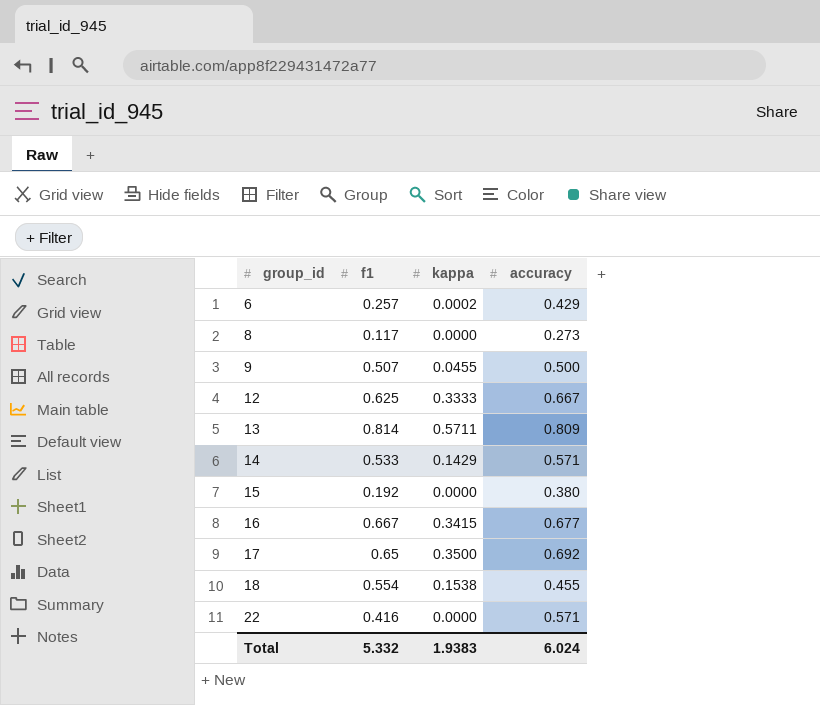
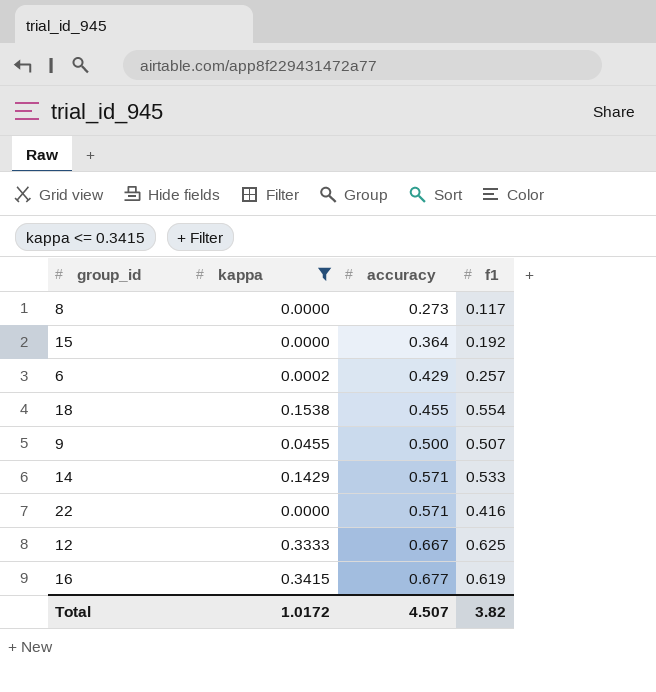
filter: none -> kappa <= 0.3415
row order: group_id ascending -> accuracy ascending
column f1 | position: 2 -> 4
15 | accuracy: 0.380 -> 0.364
16 | f1: 0.667 -> 0.619
Total | kappa: 1.9383 -> 1.0172
Total | accuracy: 6.024 -> 4.507
Total | f1: 5.332 -> 3.82

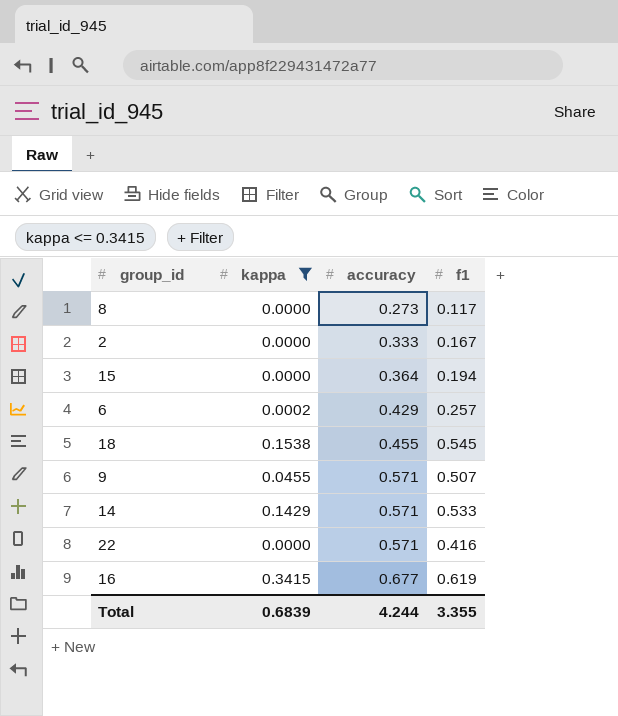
row 12: 0.3333 | 0.667 | 0.625 -> none
row 2: none -> 0.0000 | 0.333 | 0.167
15 | f1: 0.192 -> 0.194
18 | f1: 0.554 -> 0.545
9 | accuracy: 0.500 -> 0.571
Total | kappa: 1.0172 -> 0.6839
Total | accuracy: 4.507 -> 4.244
Total | f1: 3.82 -> 3.355

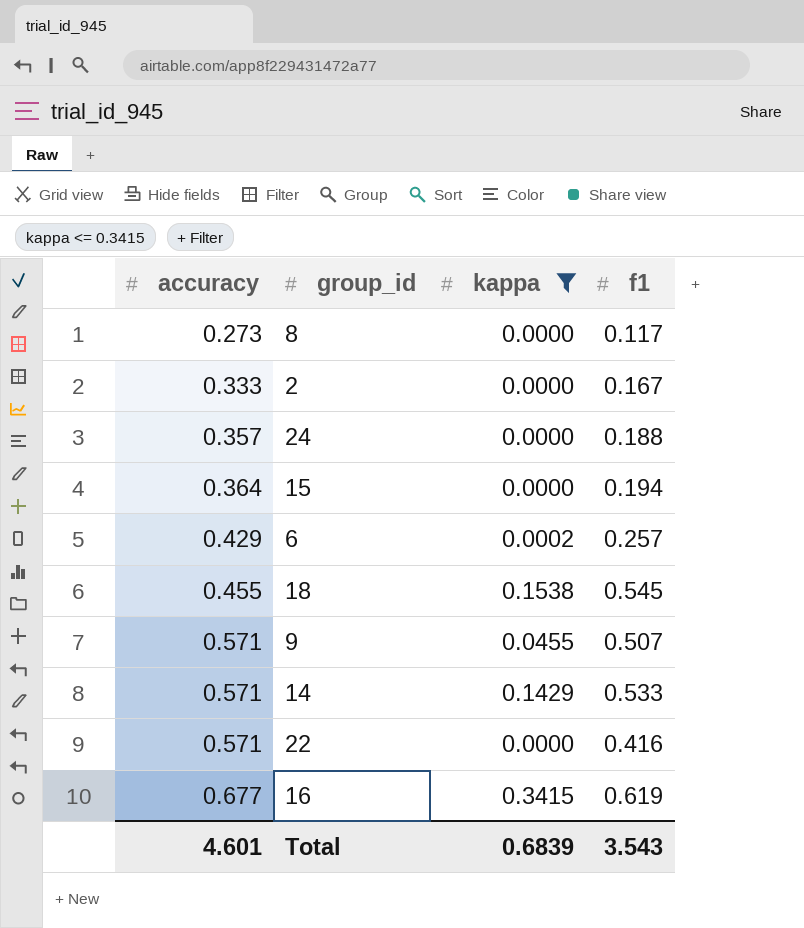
column accuracy | position: 3 -> 1
row 24: none -> 0.357 | 0.0000 | 0.188
Total | accuracy: 4.244 -> 4.601
Total | f1: 3.355 -> 3.543

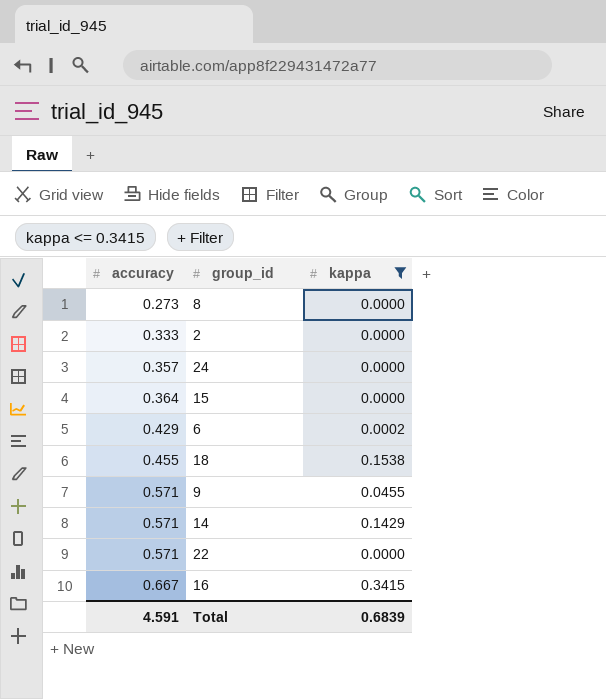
column f1 | position: 4 -> none
16 | accuracy: 0.677 -> 0.667
Total | accuracy: 4.601 -> 4.591

